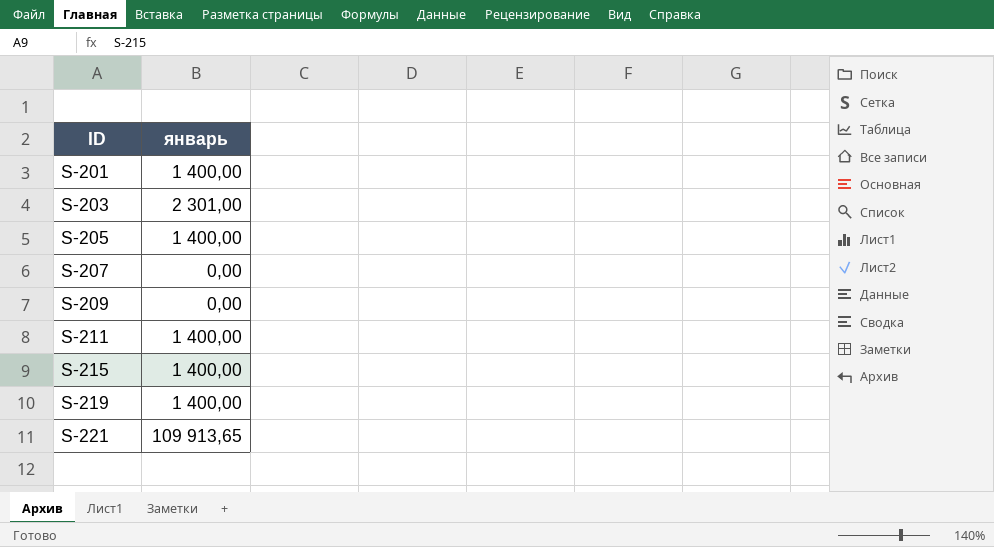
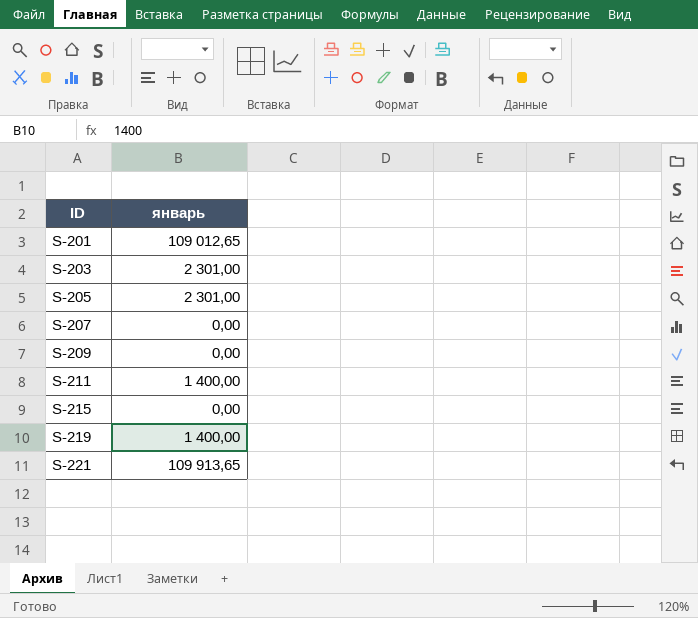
S-201 | январь: 1 400,00 -> 109 012,65
S-205 | январь: 1 400,00 -> 2 301,00
S-215 | январь: 1 400,00 -> 0,00

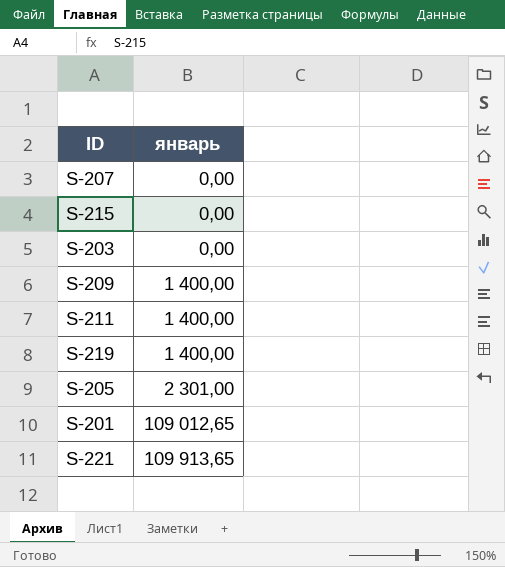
row order: ID ascending -> январь ascending
S-203 | январь: 2 301,00 -> 0,00
S-209 | январь: 0,00 -> 1 400,00

